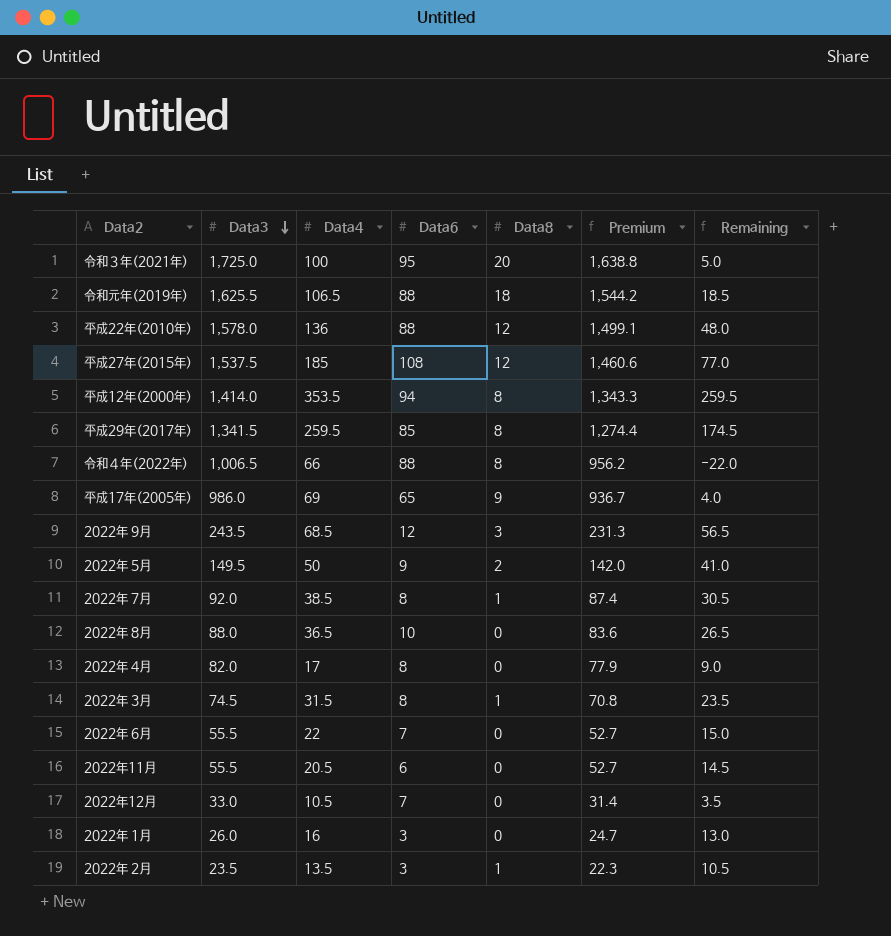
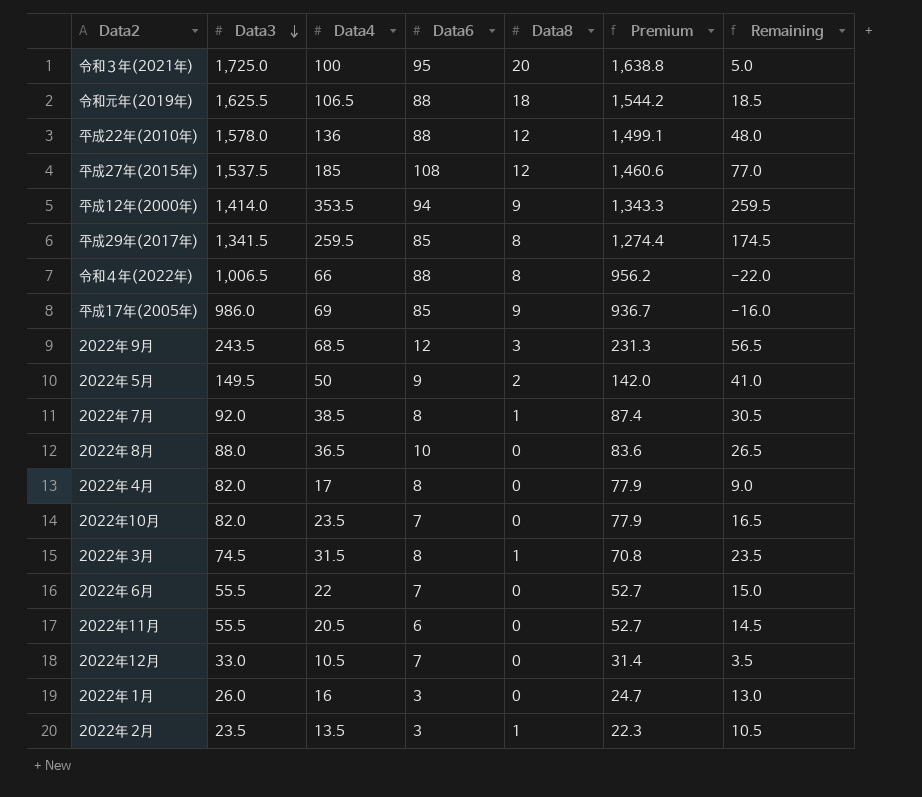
平成12年(2000年) | Data8: 8 -> 9
平成17年(2005年) | Data6: 65 -> 85
平成17年(2005年) | Remaining: 4.0 -> -16.0
row 2022年10月: none -> 82.0 | 23.5 | 7 | 0 | 77.9 | 16.5

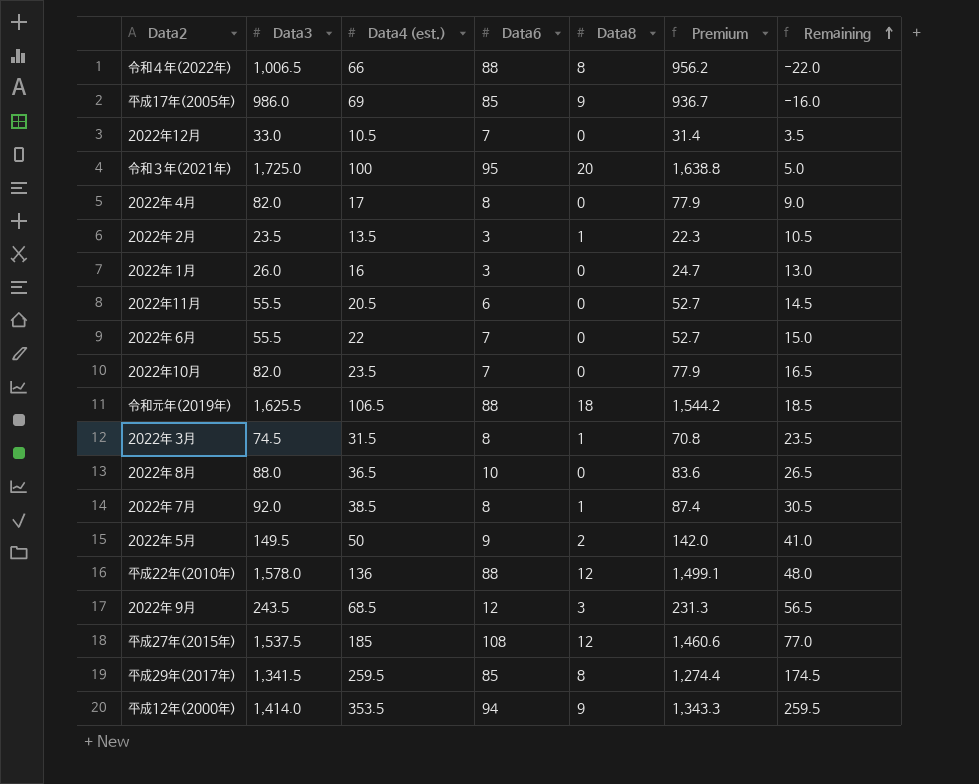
row order: Data3 descending -> Remaining ascending
column name: Data4 -> Data4 (est.)

